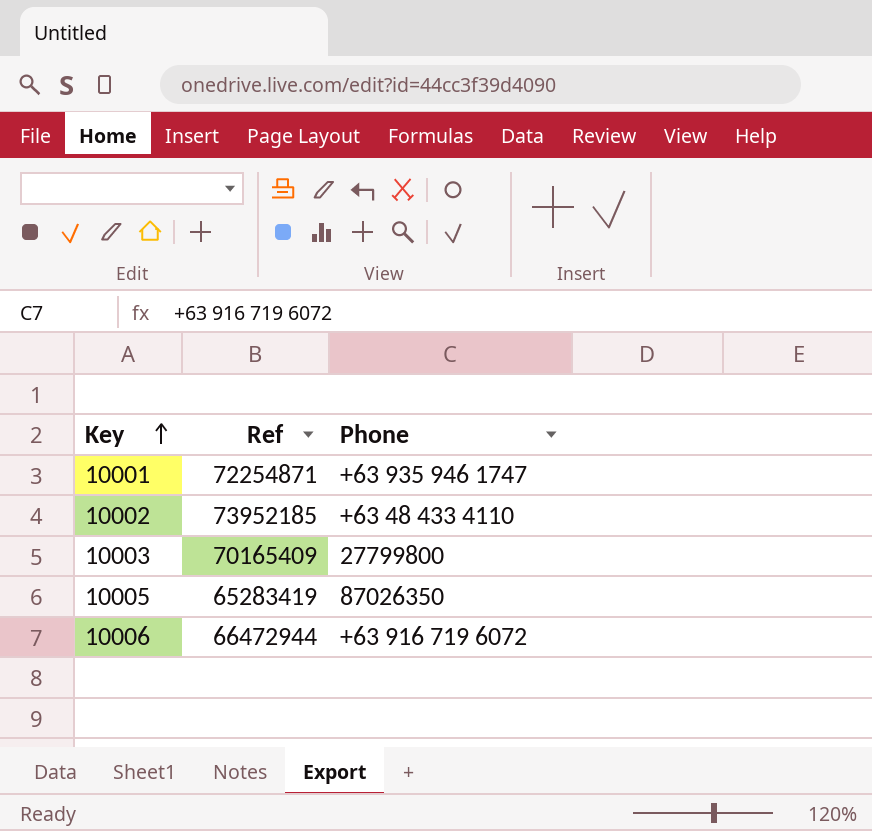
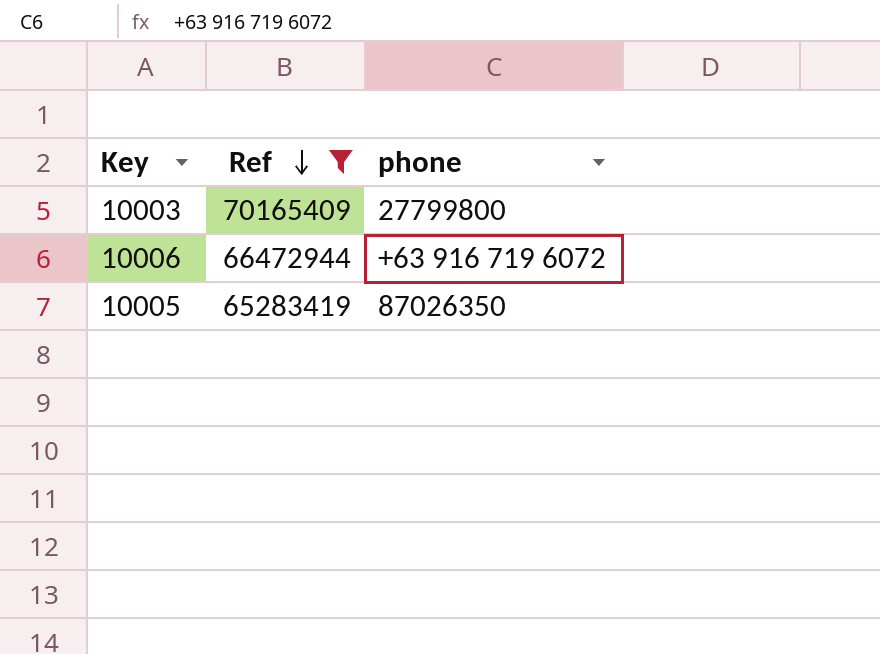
filter: none -> Ref <= 70165409
row order: Key ascending -> Ref descending
column name: Phone -> phone

